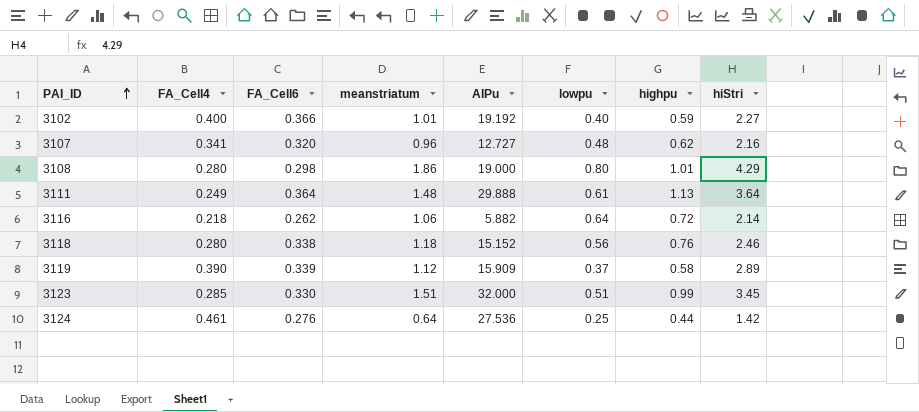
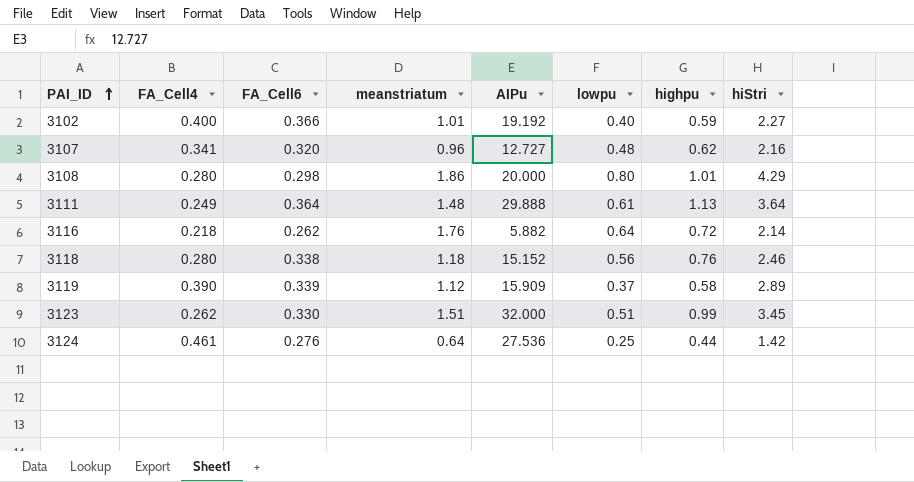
3108 | AIPu: 19.000 -> 20.000
3116 | meanstriatum: 1.06 -> 1.76
3123 | FA_Cell4: 0.285 -> 0.262

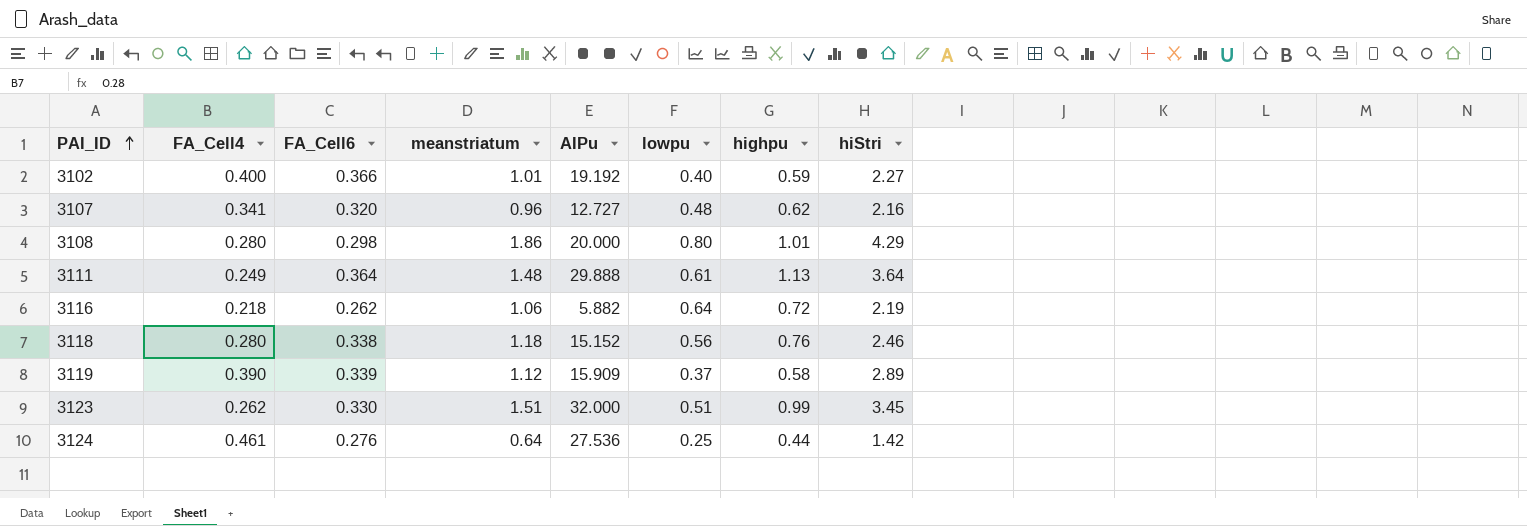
3116 | meanstriatum: 1.76 -> 1.06
3116 | hiStri: 2.14 -> 2.19

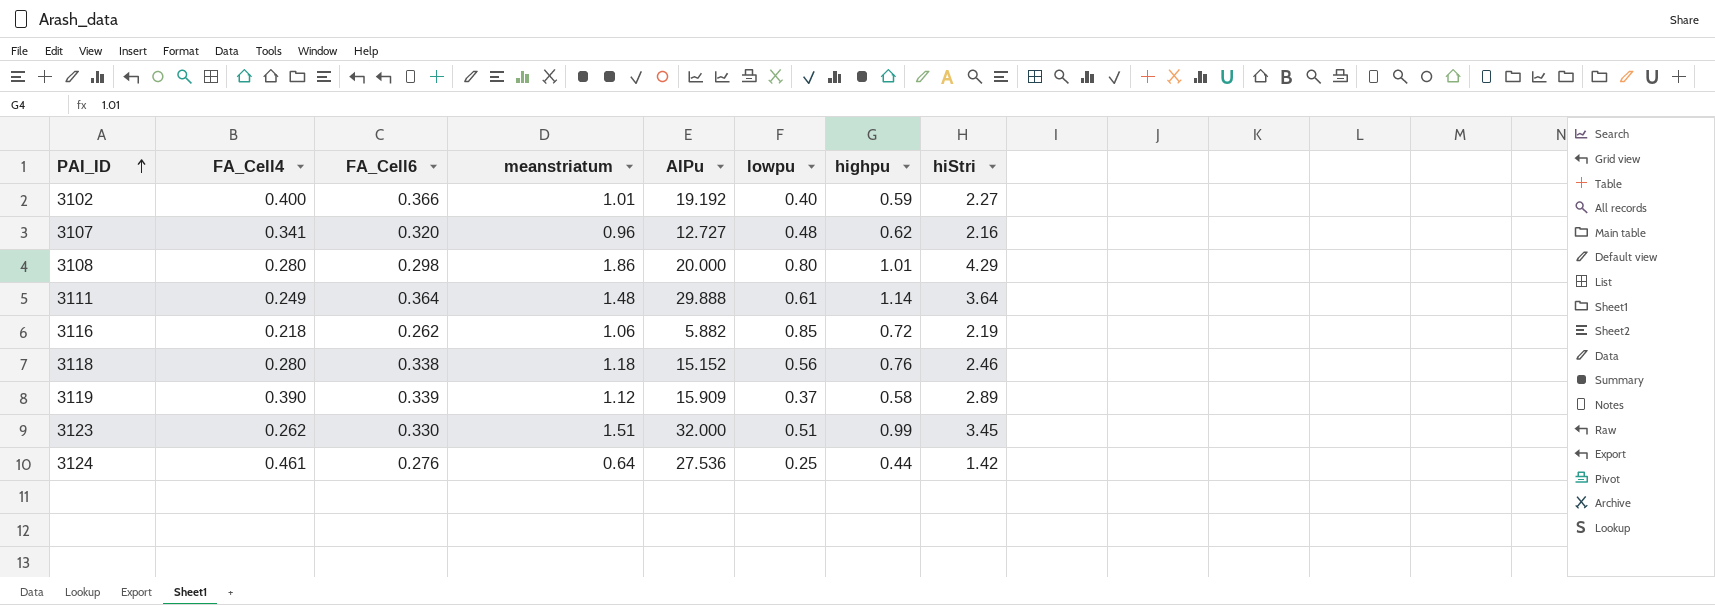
3111 | highpu: 1.13 -> 1.14
3116 | lowpu: 0.64 -> 0.85

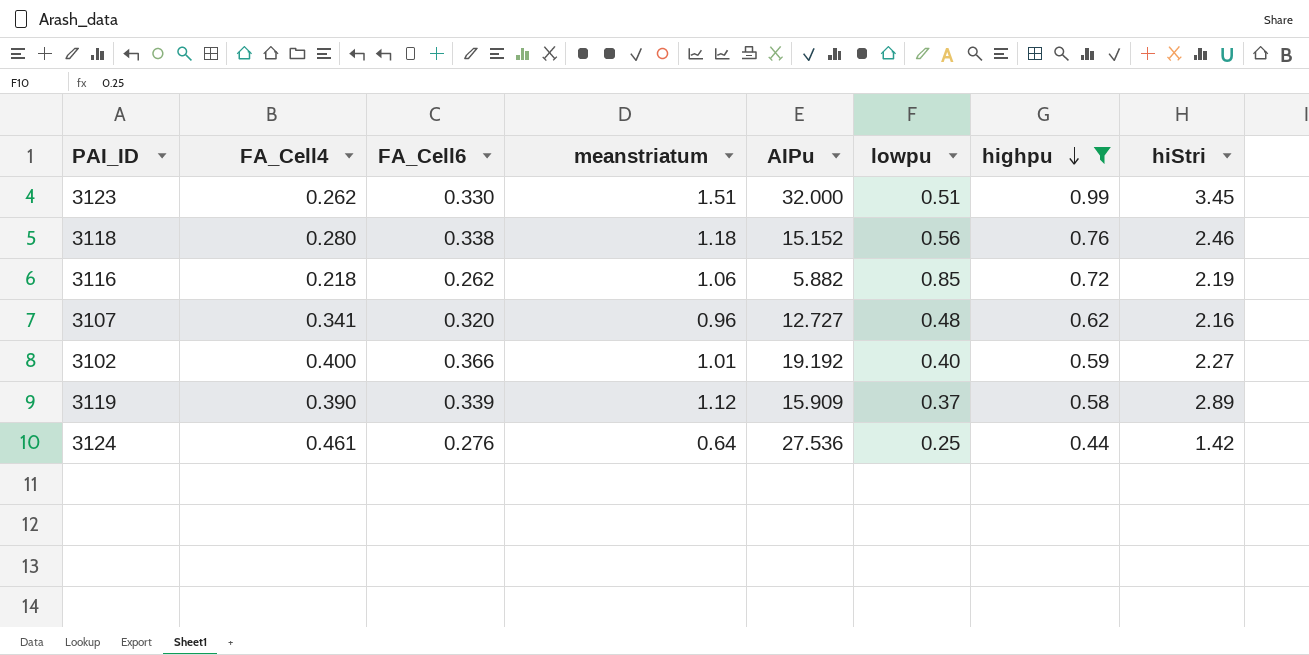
filter: none -> highpu <= 0.99
row order: PAI_ID ascending -> highpu descending

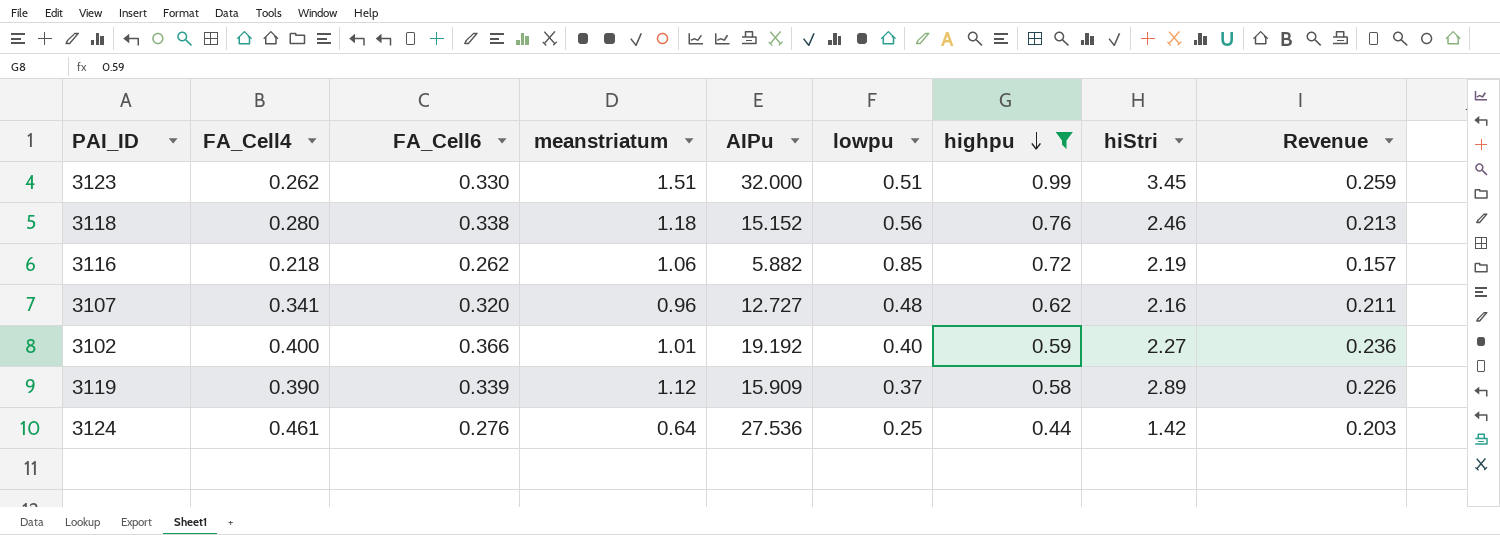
column Revenue | formula: none -> [FA_Cell4] * [highpu]

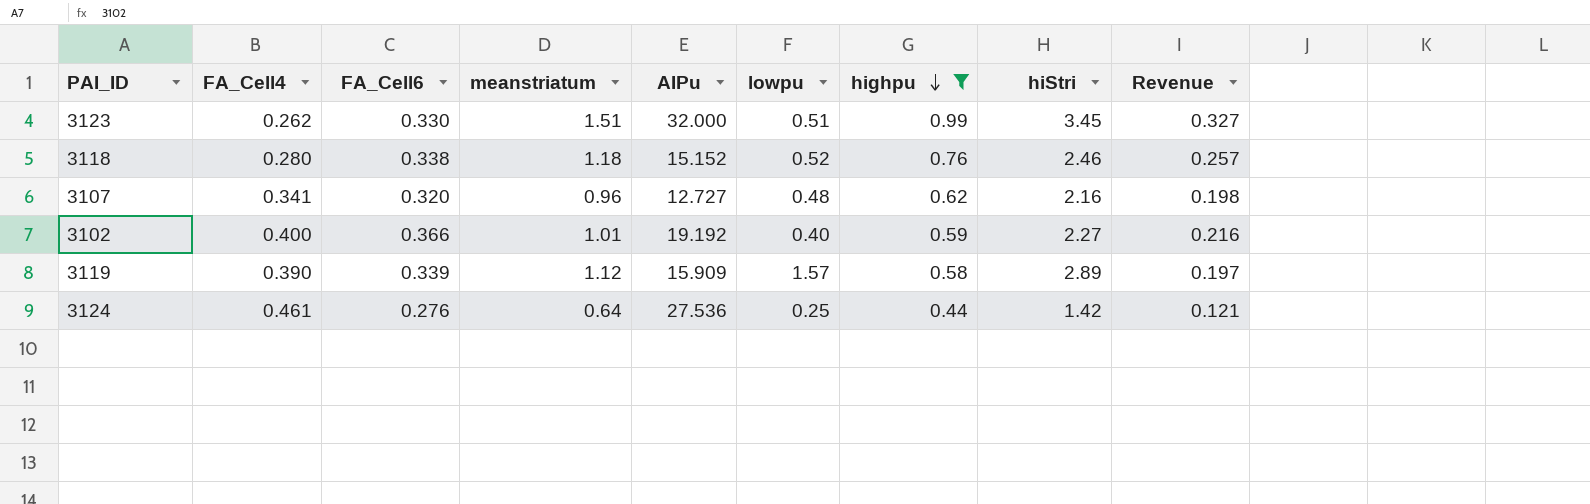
column Revenue | formula: [FA_Cell4] * [highpu] -> [FA_Cell6] * [highpu]
row 3116: 0.218 | 0.262 | 1.06 | 5.882 | 0.85 | 0.72 | 2.19 | 0.157 -> none
3118 | lowpu: 0.56 -> 0.52
3119 | lowpu: 0.37 -> 1.57

